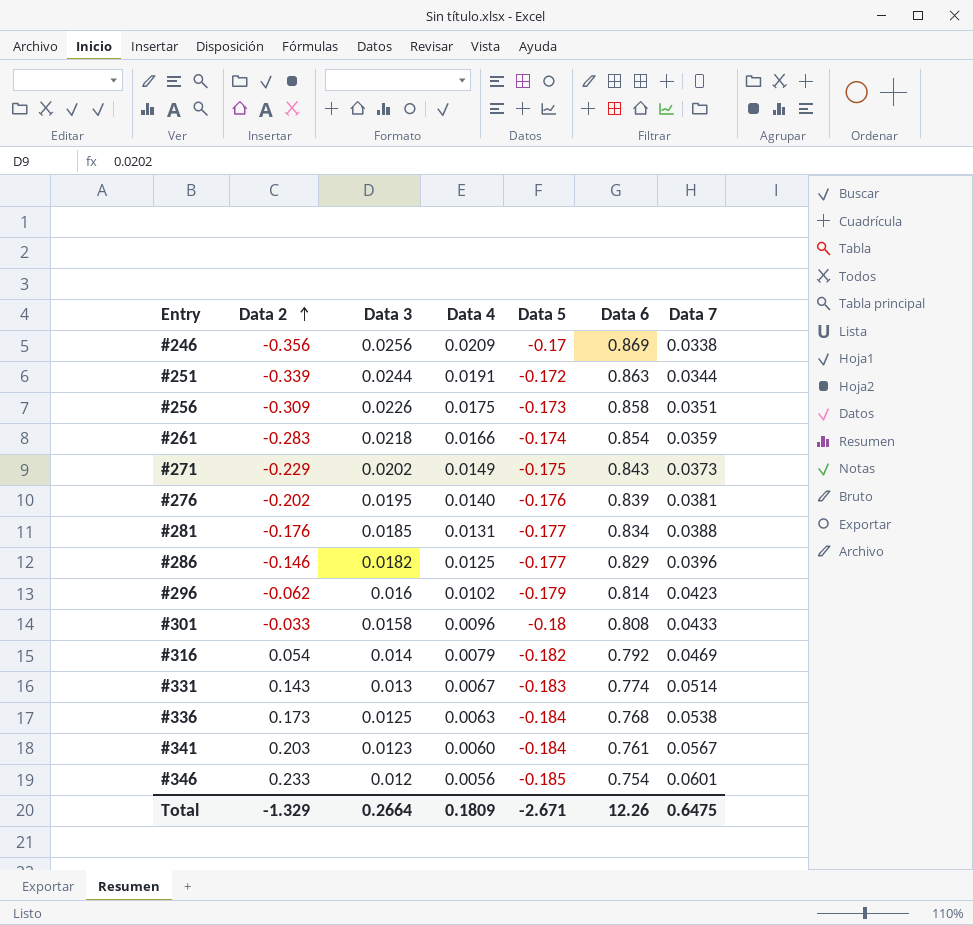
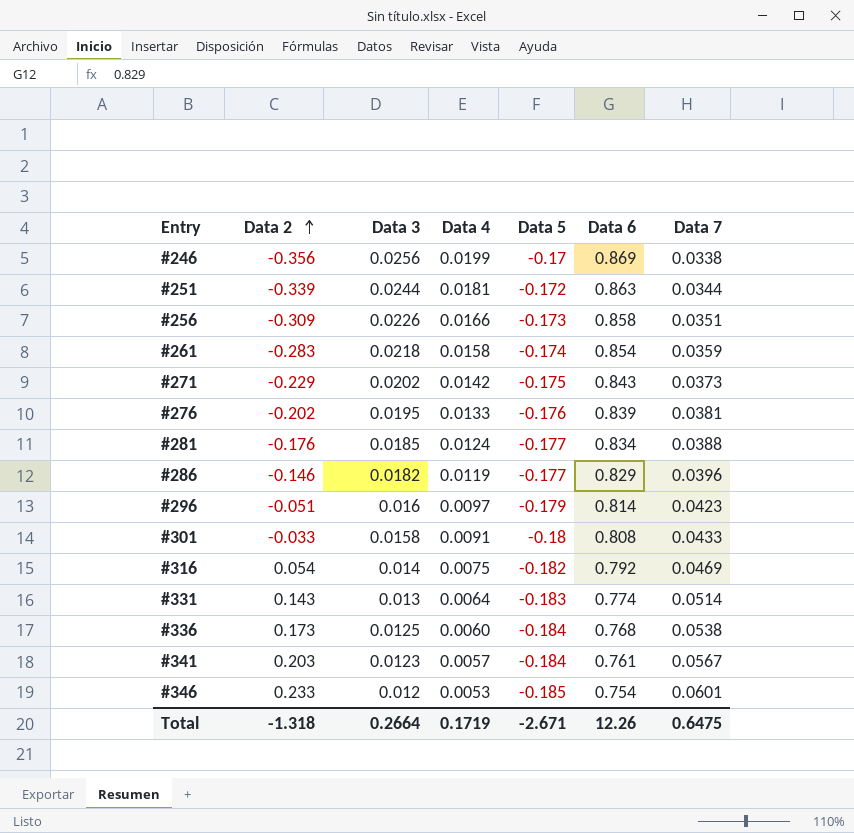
#246 | Data 4: 0.0209 -> 0.0199
#251 | Data 4: 0.0191 -> 0.0181
#256 | Data 4: 0.0175 -> 0.0166
#261 | Data 4: 0.0166 -> 0.0158
#271 | Data 4: 0.0149 -> 0.0142
#276 | Data 4: 0.0140 -> 0.0133
#281 | Data 4: 0.0131 -> 0.0124
#286 | Data 4: 0.0125 -> 0.0119
#296 | Data 2: -0.062 -> -0.051
#296 | Data 4: 0.0102 -> 0.0097
#301 | Data 4: 0.0096 -> 0.0091
#316 | Data 4: 0.0079 -> 0.0075
#331 | Data 4: 0.0067 -> 0.0064
#336 | Data 4: 0.0063 -> 0.0060
#341 | Data 4: 0.0060 -> 0.0057
#346 | Data 4: 0.0056 -> 0.0053
Total | Data 2: -1.329 -> -1.318
Total | Data 4: 0.1809 -> 0.1719

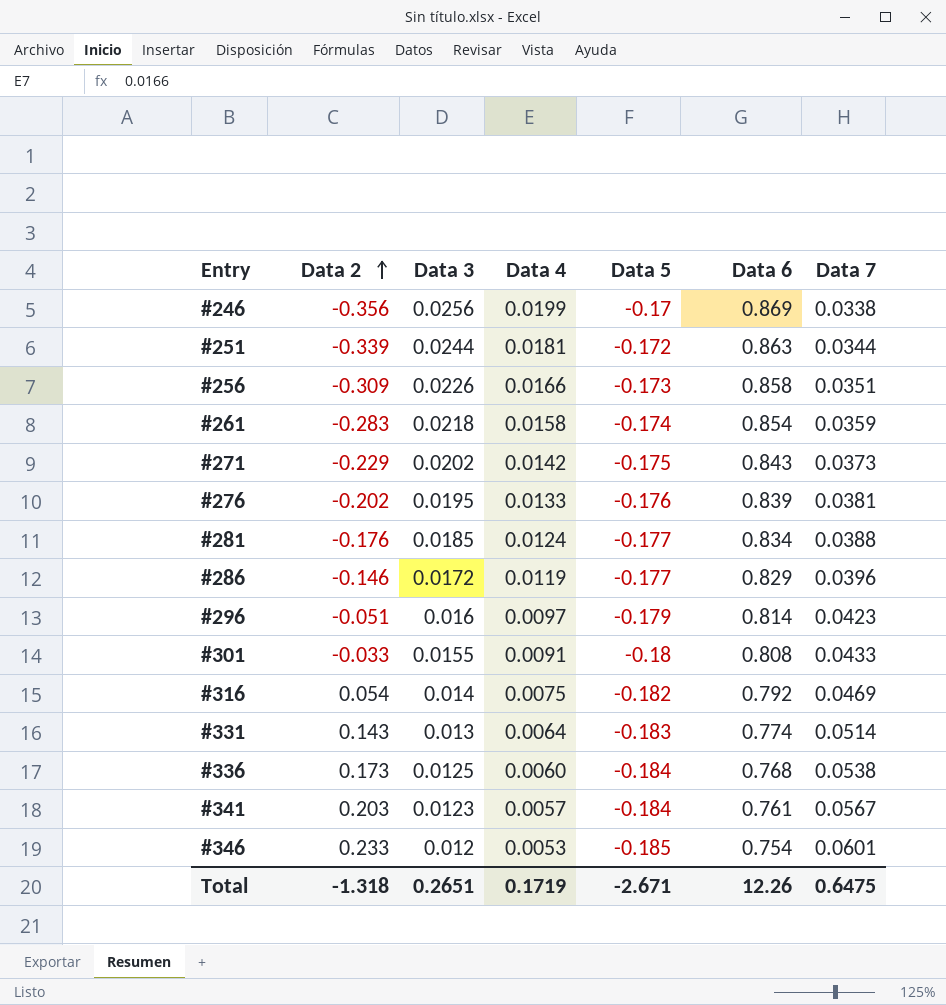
#286 | Data 3: 0.0182 -> 0.0172
#301 | Data 3: 0.0158 -> 0.0155
Total | Data 3: 0.2664 -> 0.2651

